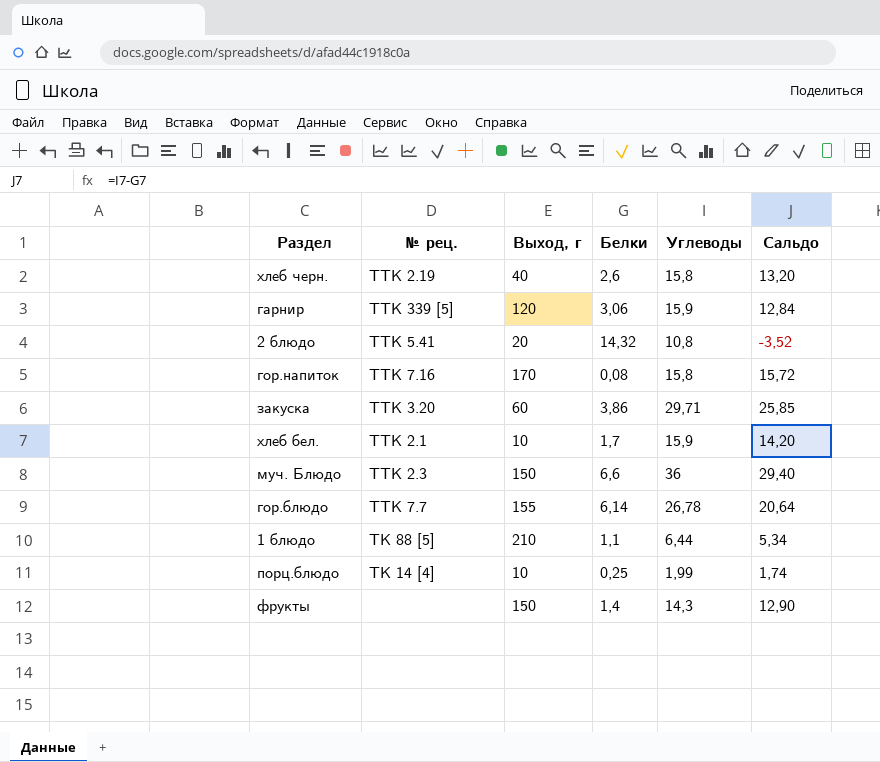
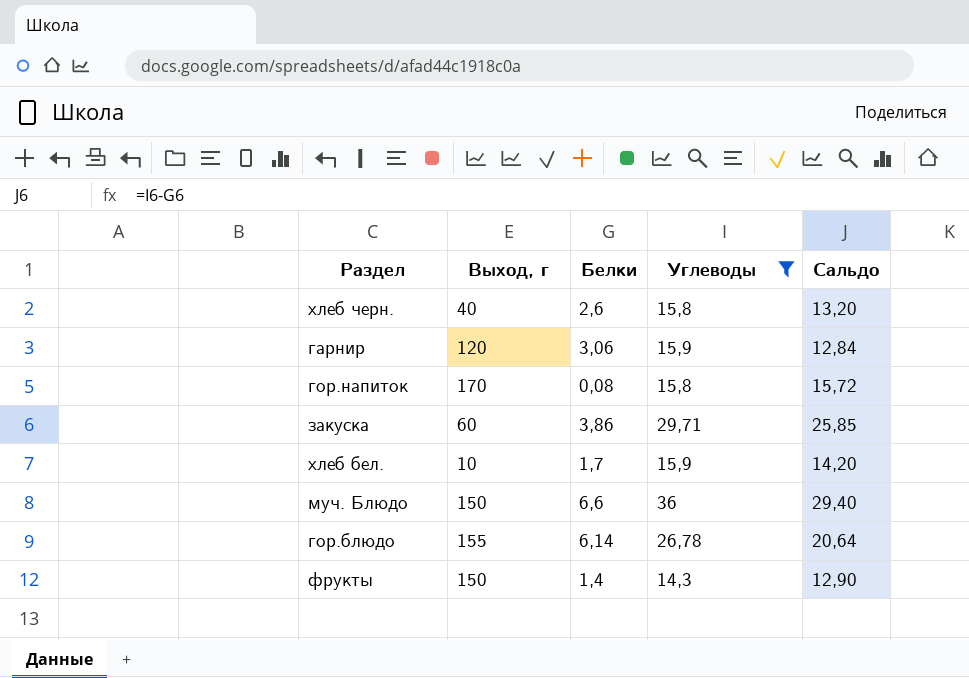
filter: none -> Углеводы >= 14,3
column № рец. | position: 2 -> none

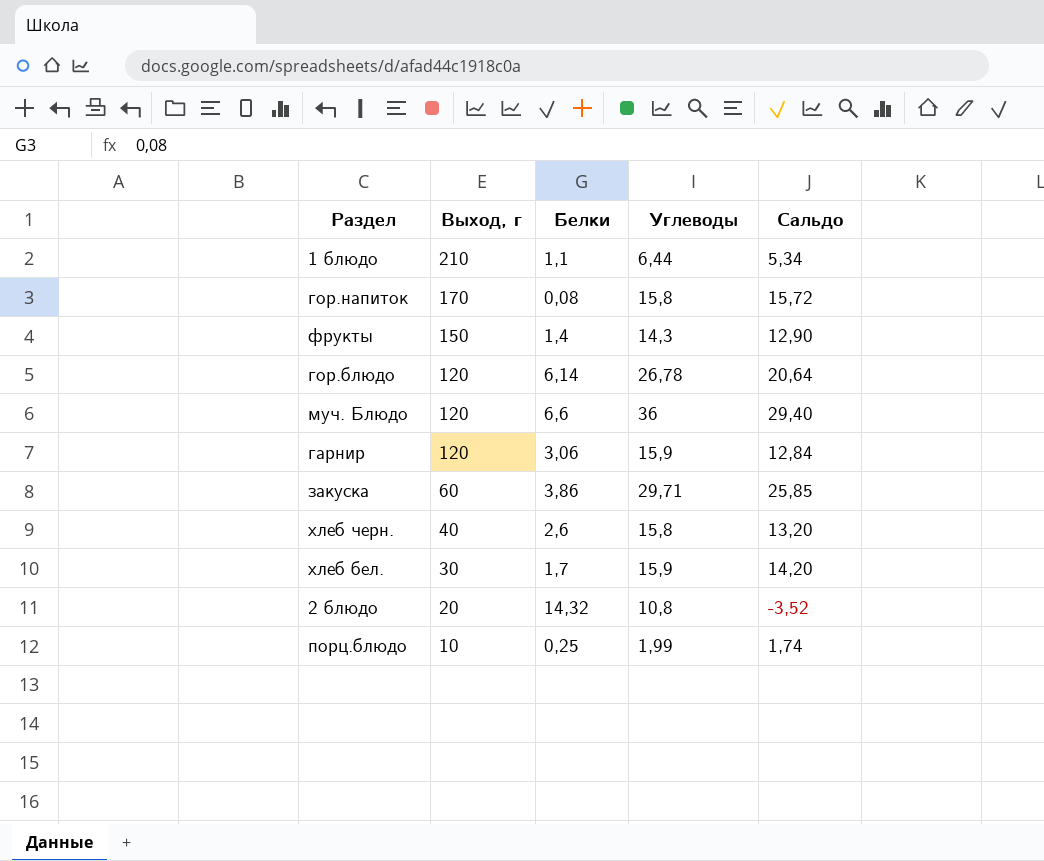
filter: Углеводы >= 14,3 -> none
row order: none -> Выход, г descending
гор.блюдо | Выход, г: 155 -> 120
муч. Блюдо | Выход, г: 150 -> 120
хлеб бел. | Выход, г: 10 -> 30

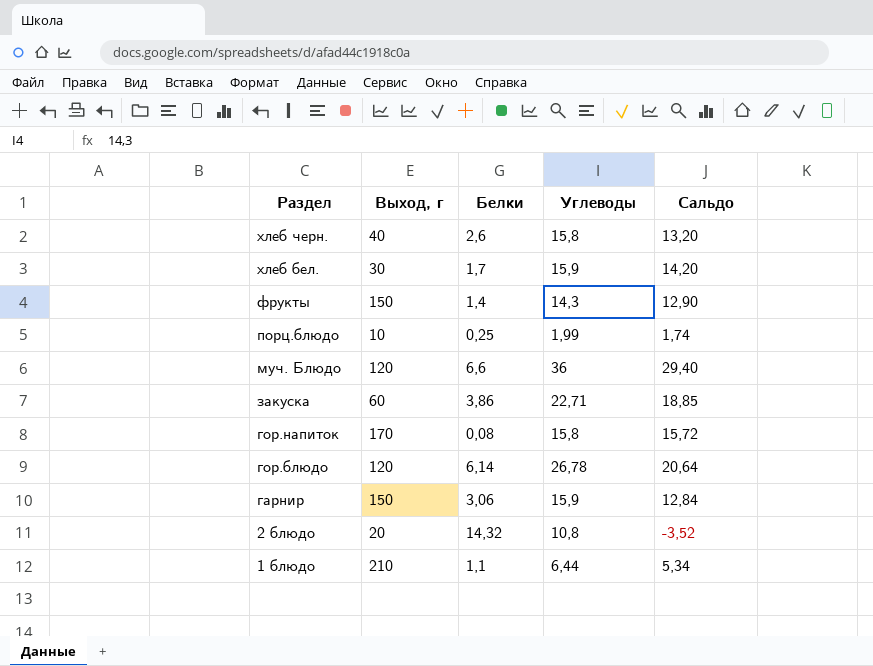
row order: Выход, г descending -> Раздел descending
закуска | Углеводы: 29,71 -> 22,71
закуска | Сальдо: 25,85 -> 18,85
гарнир | Выход, г: 120 -> 150

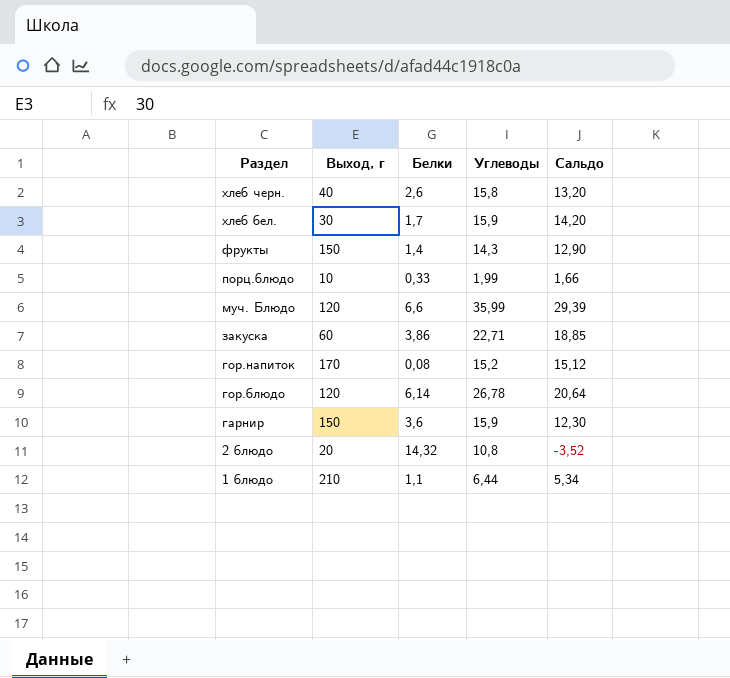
порц.блюдо | Белки: 0,25 -> 0,33
порц.блюдо | Сальдо: 1,74 -> 1,66
муч. Блюдо | Углеводы: 36 -> 35,99
муч. Блюдо | Сальдо: 29,40 -> 29,39
гор.напиток | Углеводы: 15,8 -> 15,2
гор.напиток | Сальдо: 15,72 -> 15,12
гарнир | Белки: 3,06 -> 3,6
гарнир | Сальдо: 12,84 -> 12,30

